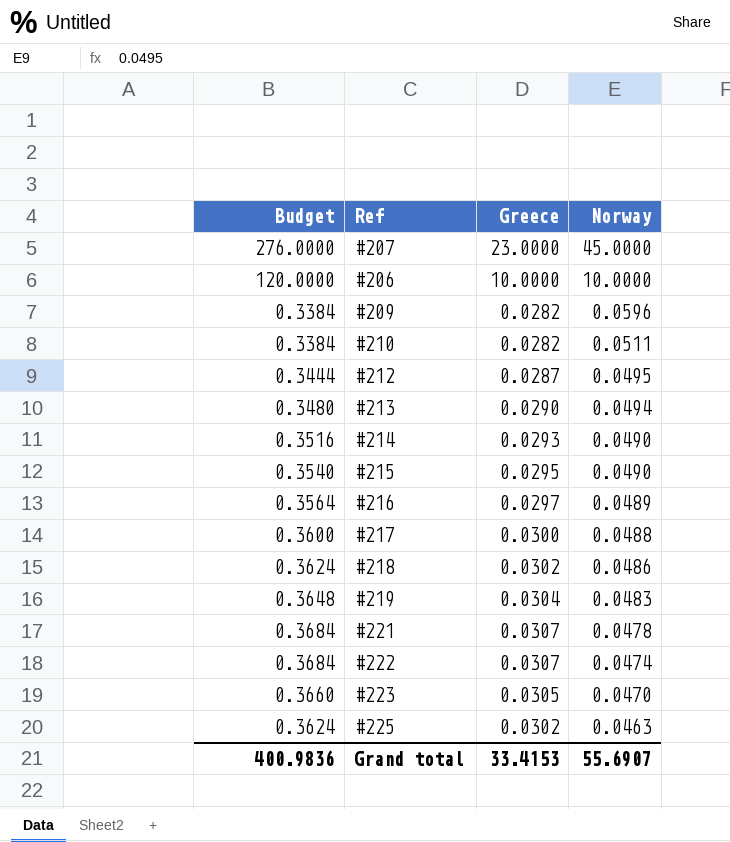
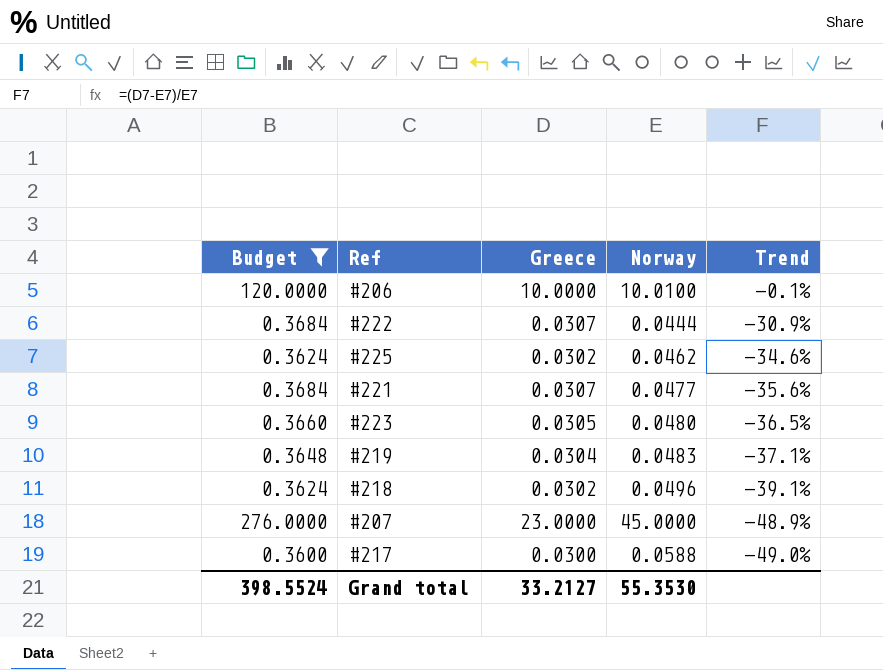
filter: none -> Budget >= 0.3600
row order: Norway descending -> Trend descending
column Trend | formula: none -> ([Greece] - [Norway]) / [Norway]
#206 | Norway: 10.0000 -> 10.0100
#222 | Norway: 0.0474 -> 0.0444
#225 | Norway: 0.0463 -> 0.0462
#221 | Norway: 0.0478 -> 0.0477
#223 | Norway: 0.0470 -> 0.0480
#218 | Norway: 0.0486 -> 0.0496
#217 | Norway: 0.0488 -> 0.0588
Grand total | Budget: 400.9836 -> 398.5524
Grand total | Greece: 33.4153 -> 33.2127
Grand total | Norway: 55.6907 -> 55.3530

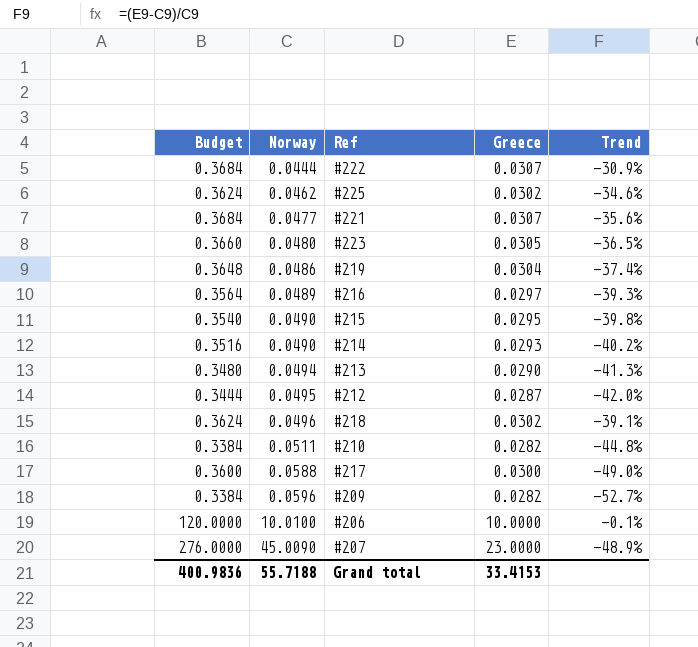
filter: Budget >= 0.3600 -> none
row order: Trend descending -> Norway ascending
column Norway | position: 4 -> 2
#219 | Norway: 0.0483 -> 0.0486
#219 | Trend: -37.1% -> -37.4%
#207 | Norway: 45.0000 -> 45.0090
Grand total | Budget: 398.5524 -> 400.9836
Grand total | Norway: 55.3530 -> 55.7188
Grand total | Greece: 33.2127 -> 33.4153

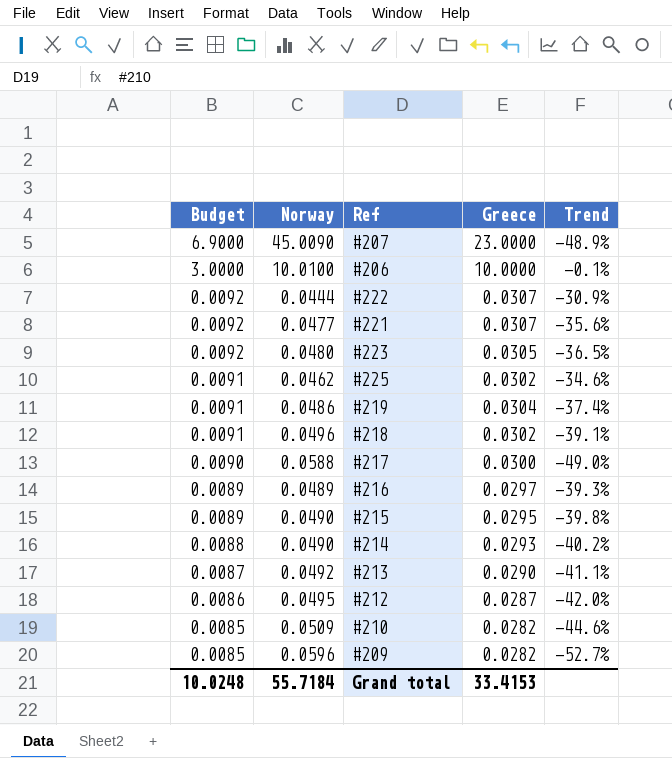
row order: Norway ascending -> Budget descending
column Budget | formula: [Greece] * 12 -> [Greece] * 0.3
#213 | Norway: 0.0494 -> 0.0492
#213 | Trend: -41.3% -> -41.1%
#210 | Norway: 0.0511 -> 0.0509
#210 | Trend: -44.8% -> -44.6%
Grand total | Budget: 400.9836 -> 10.0248
Grand total | Norway: 55.7188 -> 55.7184

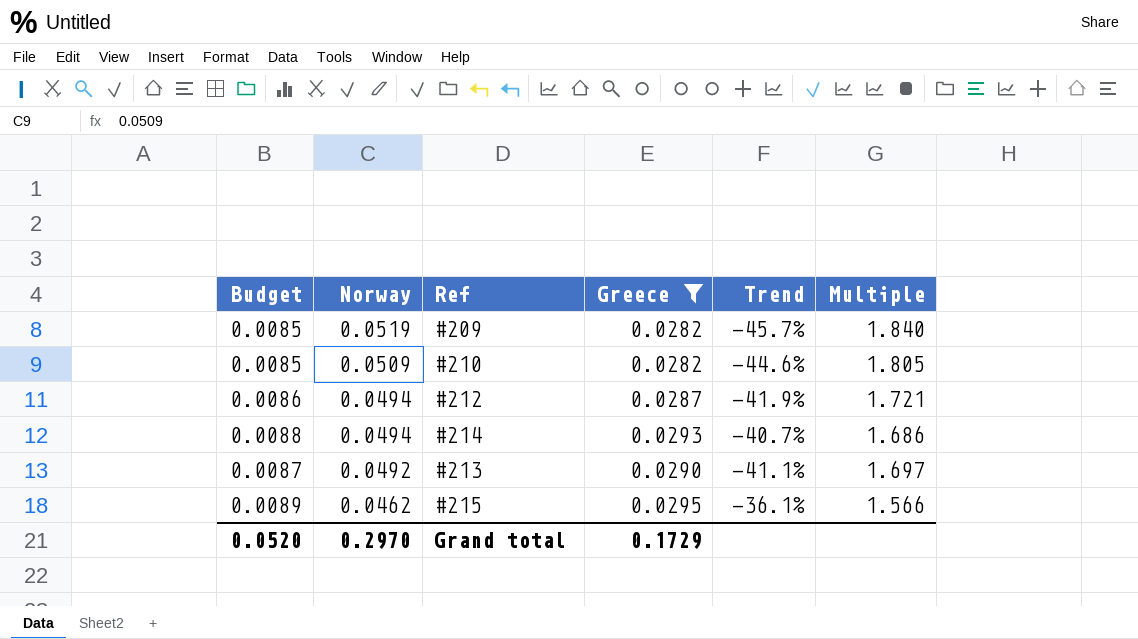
filter: none -> Greece <= 0.0295
row order: Budget descending -> Norway descending
column Multiple | formula: none -> [Norway] / [Greece]
#209 | Norway: 0.0596 -> 0.0519
#209 | Trend: -52.7% -> -45.7%
#212 | Norway: 0.0495 -> 0.0494
#212 | Trend: -42.0% -> -41.9%
#214 | Norway: 0.0490 -> 0.0494
#214 | Trend: -40.2% -> -40.7%
#215 | Norway: 0.0490 -> 0.0462
#215 | Trend: -39.8% -> -36.1%
Grand total | Budget: 10.0248 -> 0.0520
Grand total | Norway: 55.7184 -> 0.2970
Grand total | Greece: 33.4153 -> 0.1729

